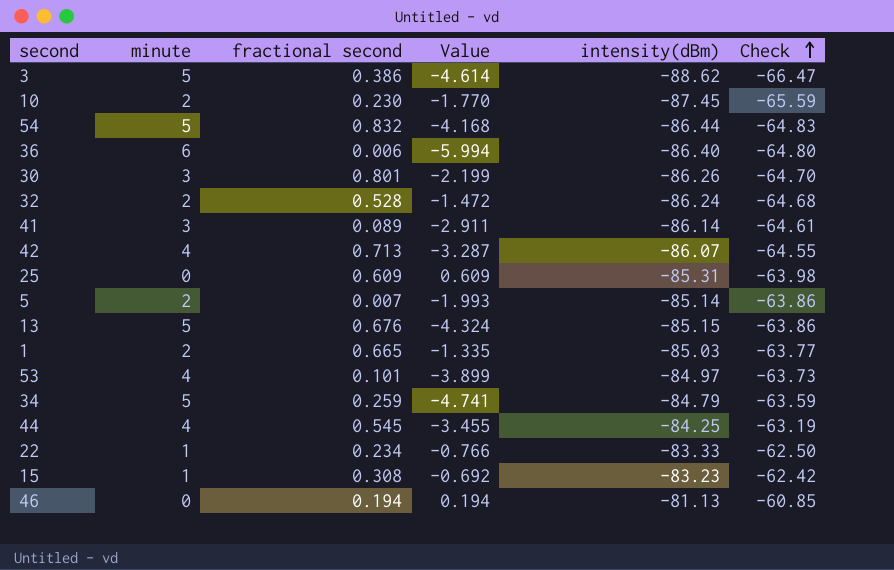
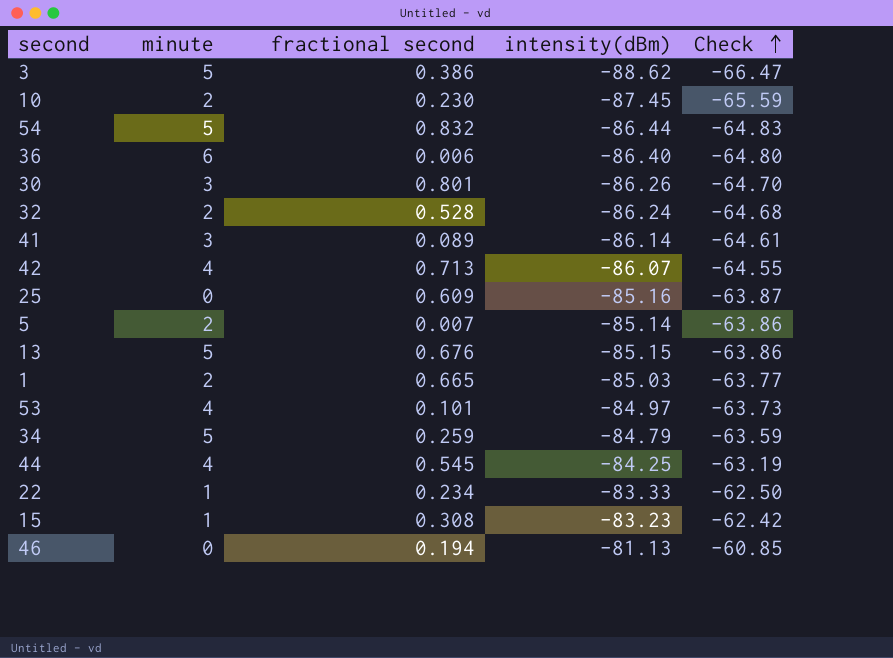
column Value | formula: [fractional second] - [minute] -> none
25 | intensity(dBm): -85.31 -> -85.16
25 | Check: -63.98 -> -63.87

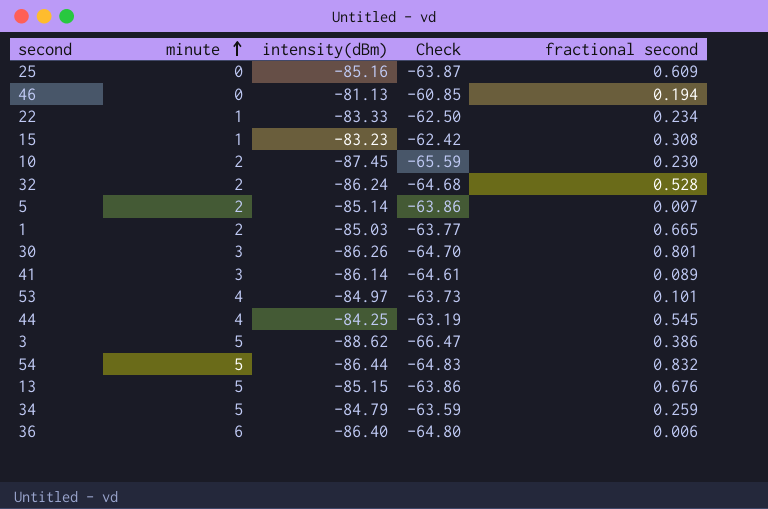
row order: Check ascending -> minute ascending
column fractional second | position: 3 -> 5
row 42: 4 | 0.713 | -86.07 | -64.55 -> none

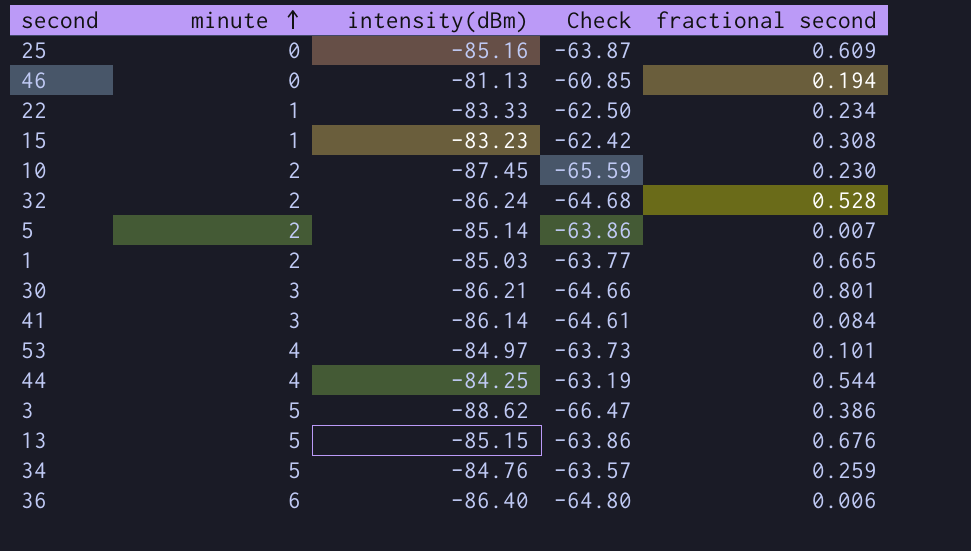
row 54: 5 | -86.44 | -64.83 | 0.832 -> none
30 | intensity(dBm): -86.26 -> -86.21
30 | Check: -64.70 -> -64.66
41 | fractional second: 0.089 -> 0.084
44 | fractional second: 0.545 -> 0.544
34 | intensity(dBm): -84.79 -> -84.76
34 | Check: -63.59 -> -63.57

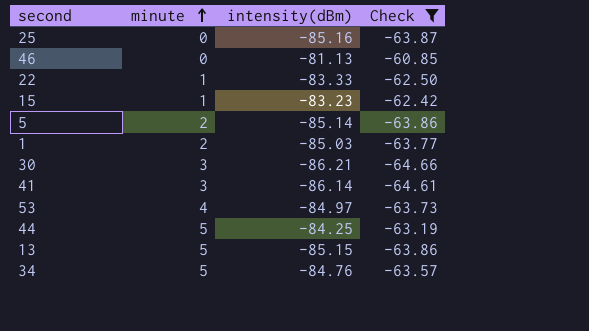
filter: none -> Check >= -64.66
column fractional second | position: 5 -> none
44 | minute: 4 -> 5

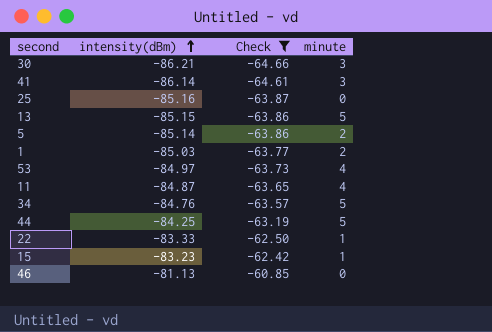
row order: minute ascending -> intensity(dBm) ascending
column minute | position: 2 -> 4
row 11: none -> -84.87 | -63.65 | 4

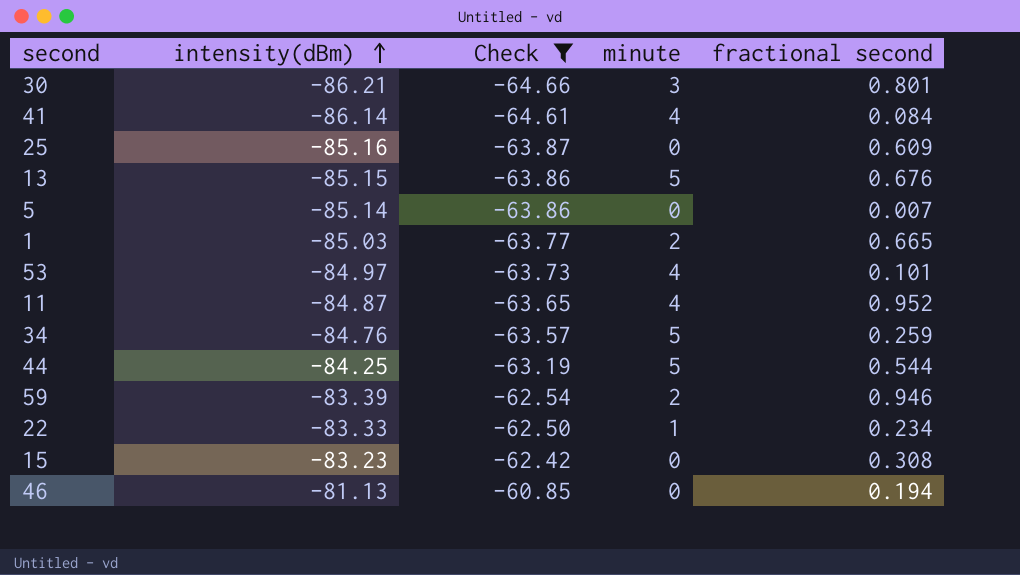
column fractional second | position: none -> 5
41 | minute: 3 -> 4
5 | minute: 2 -> 0
row 59: none -> -83.39 | -62.54 | 2 | 0.946
15 | minute: 1 -> 0

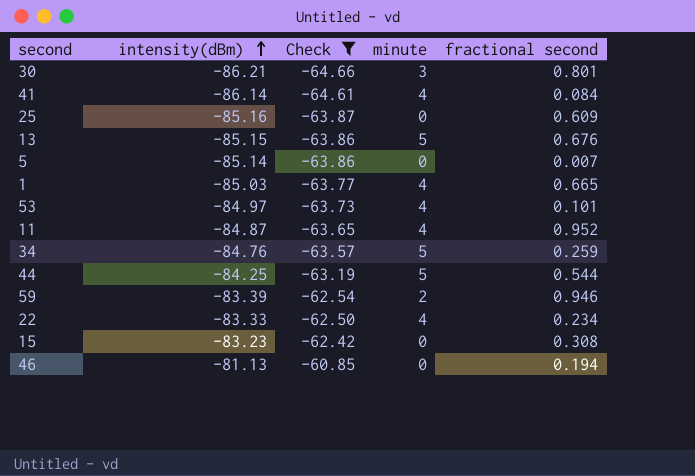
1 | minute: 2 -> 4
22 | minute: 1 -> 4

